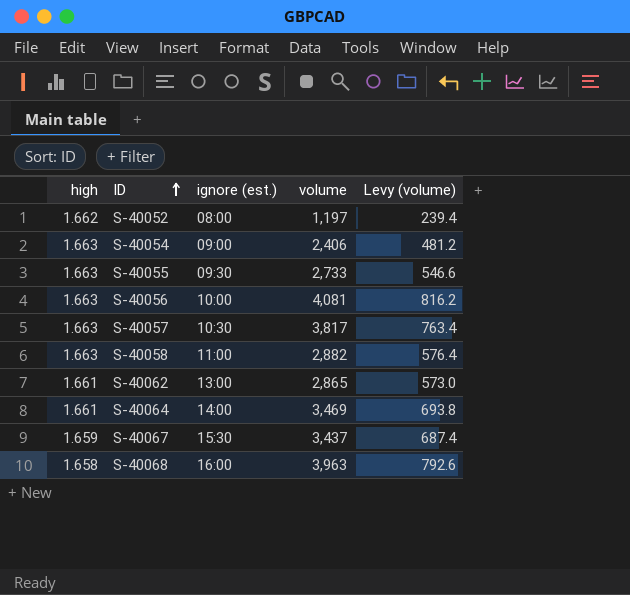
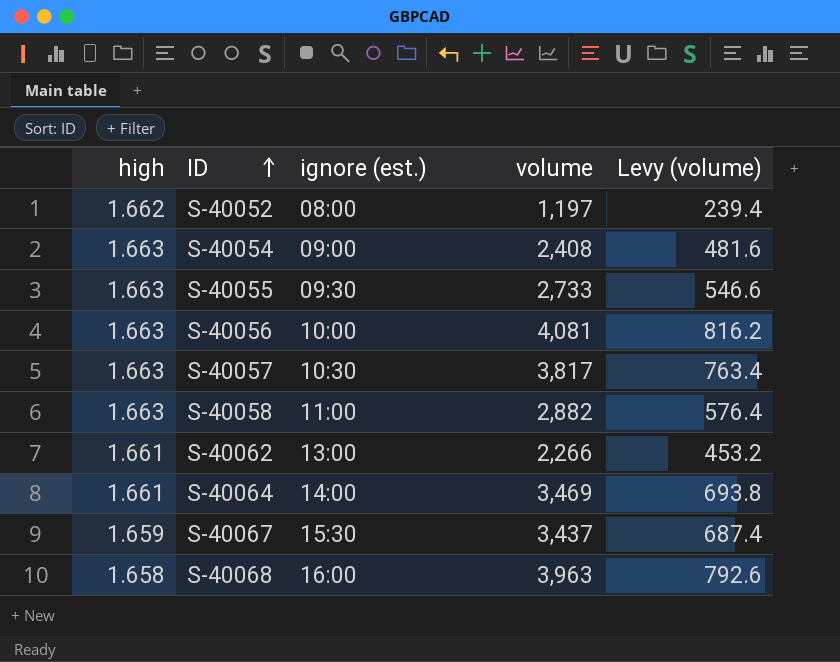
S-40054 | volume: 2,406 -> 2,408
S-40054 | Levy (volume): 481.2 -> 481.6
S-40062 | volume: 2,865 -> 2,266
S-40062 | Levy (volume): 573.0 -> 453.2

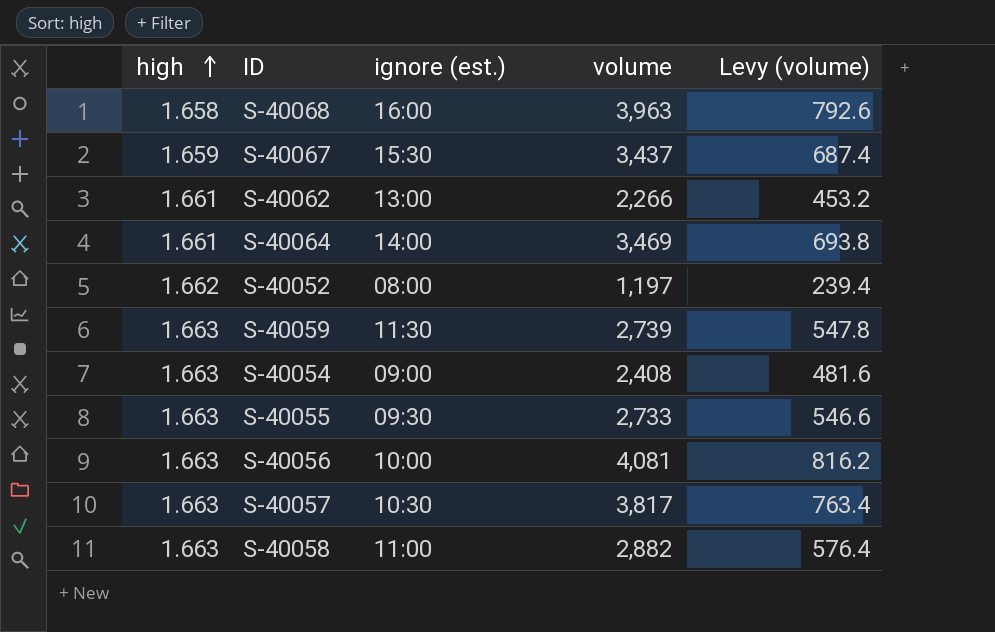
row order: ID ascending -> high ascending
row S-40059: none -> 1.663 | 11:30 | 2,739 | 547.8

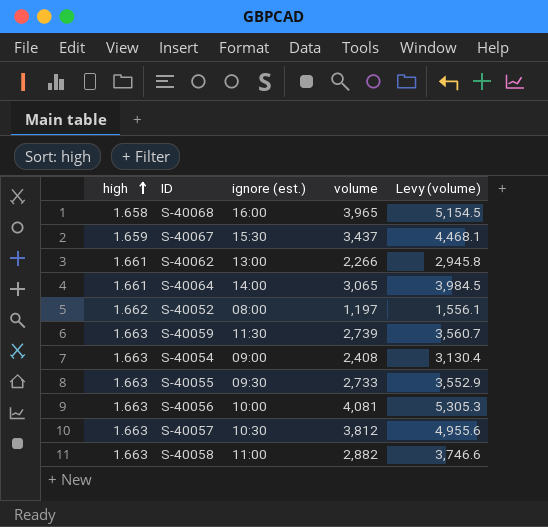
column Levy (volume) | formula: [volume] * 0.2 -> [volume] * 1.3
S-40068 | volume: 3,963 -> 3,965
S-40064 | volume: 3,469 -> 3,065
S-40057 | volume: 3,817 -> 3,812

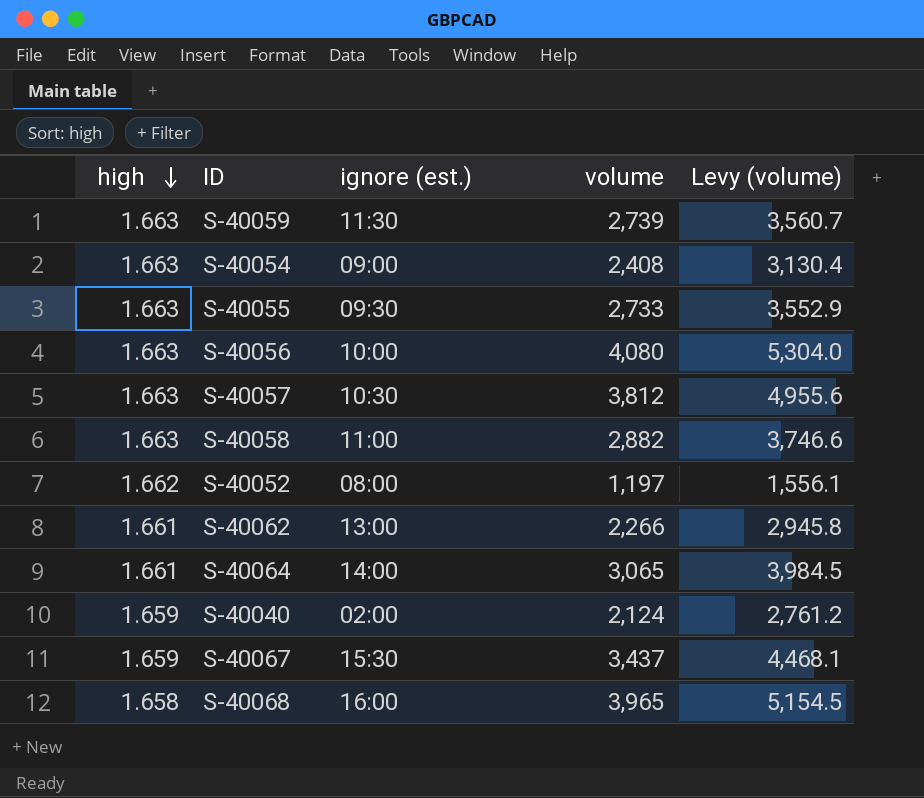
row order: high ascending -> high descending
S-40056 | volume: 4,081 -> 4,080
S-40056 | Levy (volume): 5,305.3 -> 5,304.0
row S-40040: none -> 1.659 | 02:00 | 2,124 | 2,761.2

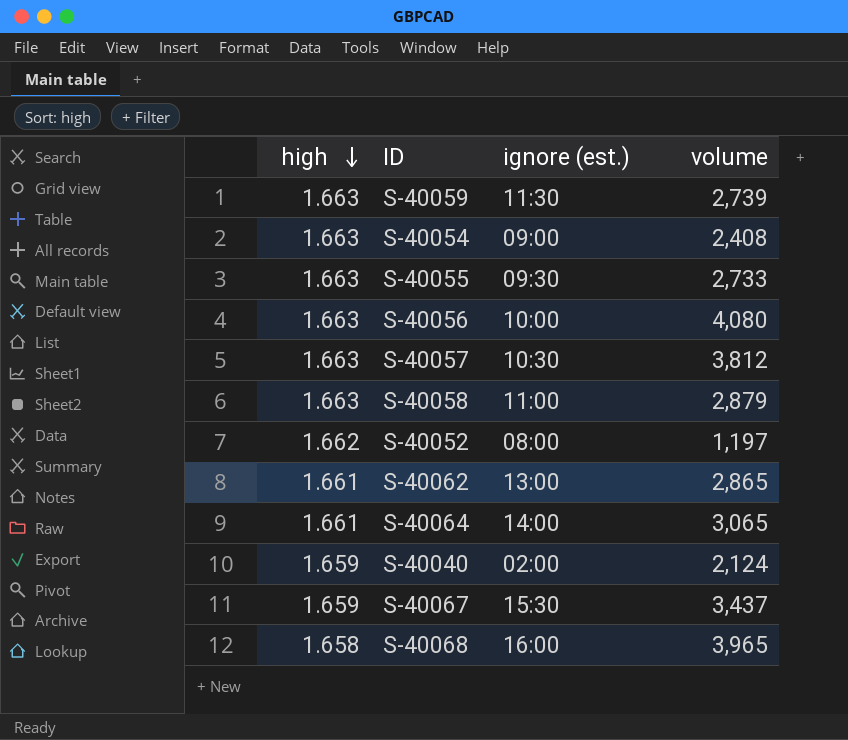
column Levy (volume) | formula: [volume] * 1.3 -> none
S-40058 | volume: 2,882 -> 2,879
S-40062 | volume: 2,266 -> 2,865

